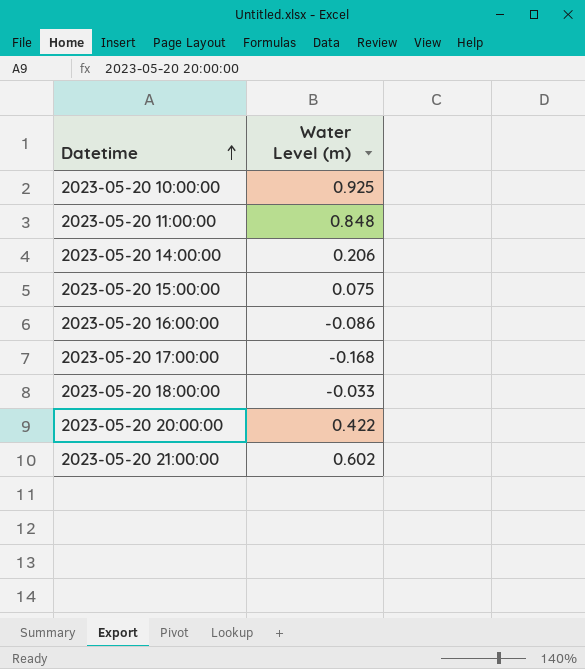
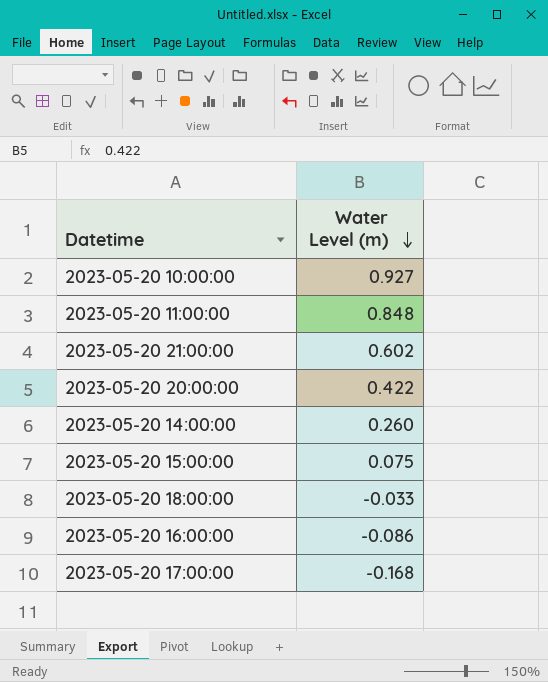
row order: Datetime ascending -> Water Level (m) descending
2023-05-20 10:00:00 | Water Level (m): 0.925 -> 0.927
2023-05-20 14:00:00 | Water Level (m): 0.206 -> 0.260

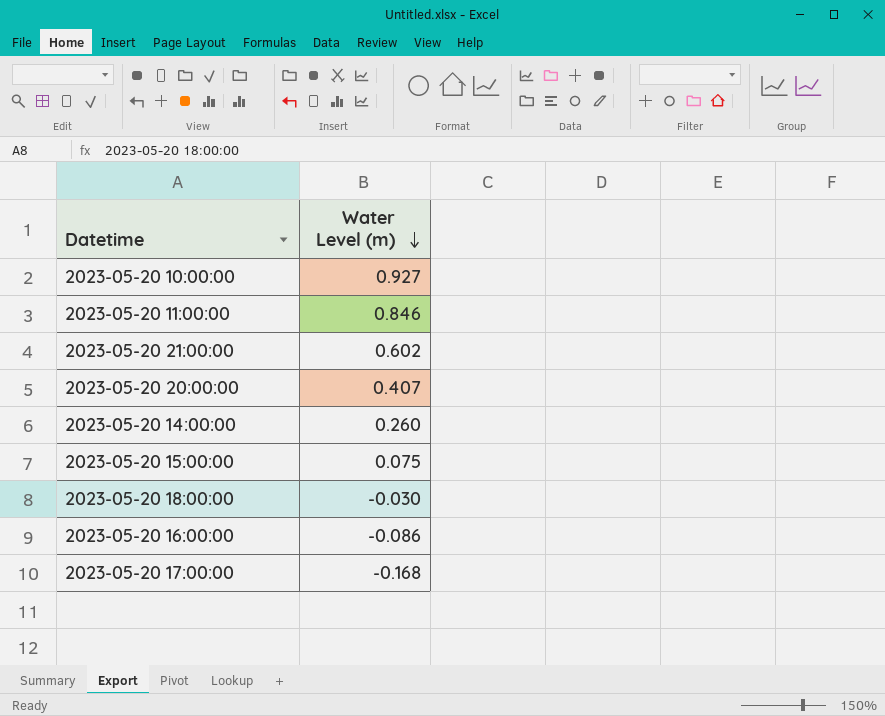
2023-05-20 11:00:00 | Water Level (m): 0.848 -> 0.846
2023-05-20 20:00:00 | Water Level (m): 0.422 -> 0.407
2023-05-20 18:00:00 | Water Level (m): -0.033 -> -0.030

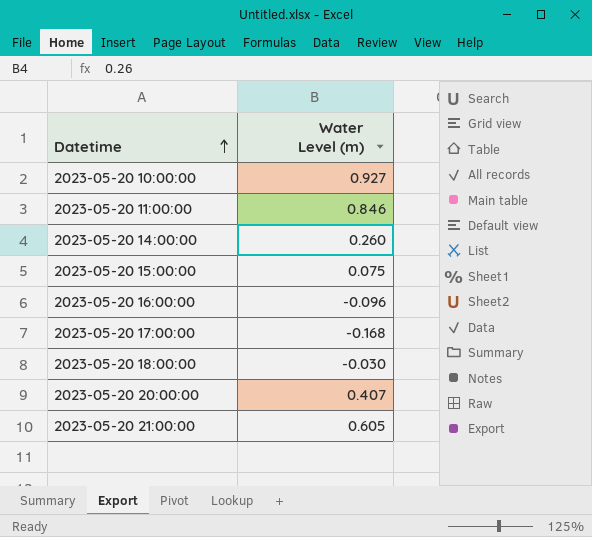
row order: Water Level (m) descending -> Datetime ascending
2023-05-20 16:00:00 | Water Level (m): -0.086 -> -0.096
2023-05-20 21:00:00 | Water Level (m): 0.602 -> 0.605

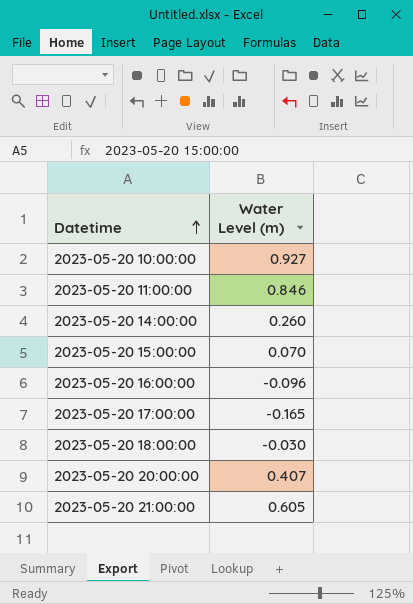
2023-05-20 15:00:00 | Water Level (m): 0.075 -> 0.070
2023-05-20 17:00:00 | Water Level (m): -0.168 -> -0.165

